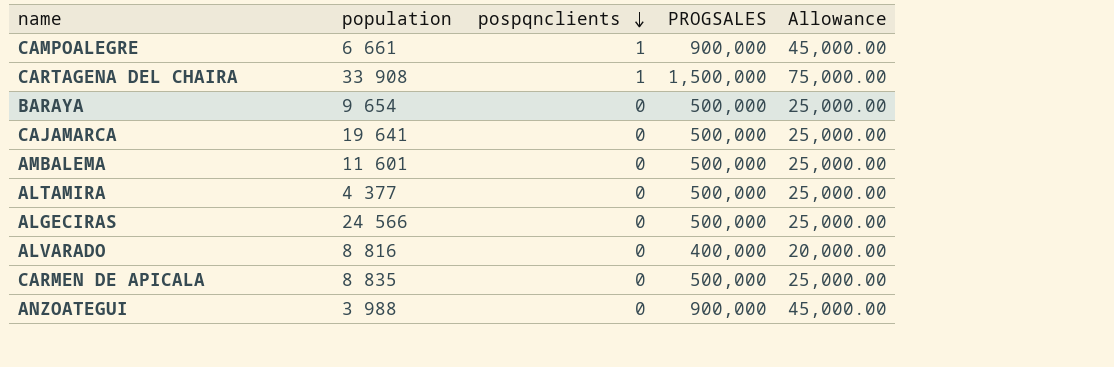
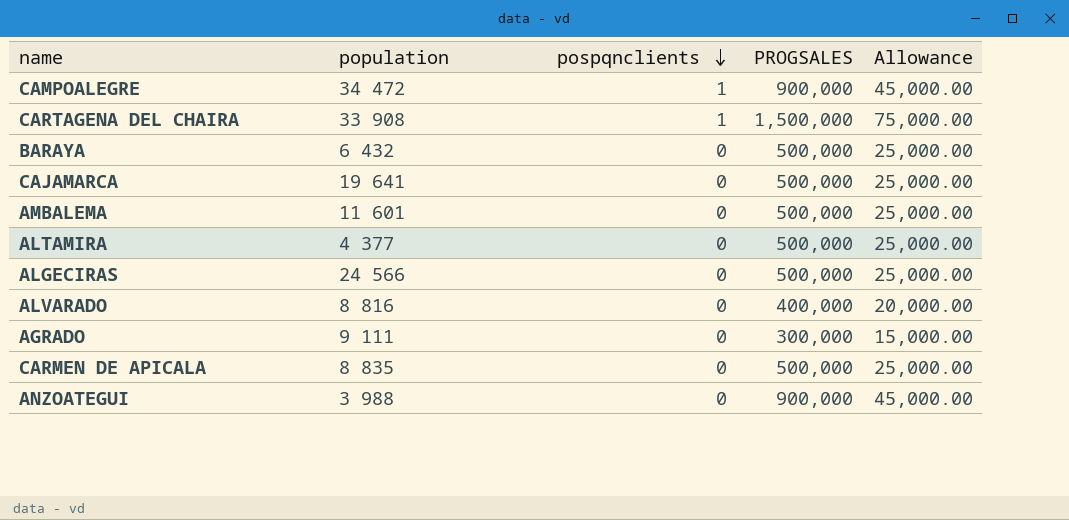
CAMPOALEGRE | population: 6 661 -> 34 472
BARAYA | population: 9 654 -> 6 432
row AGRADO: none -> 9 111 | 0 | 300,000 | 15,000.00

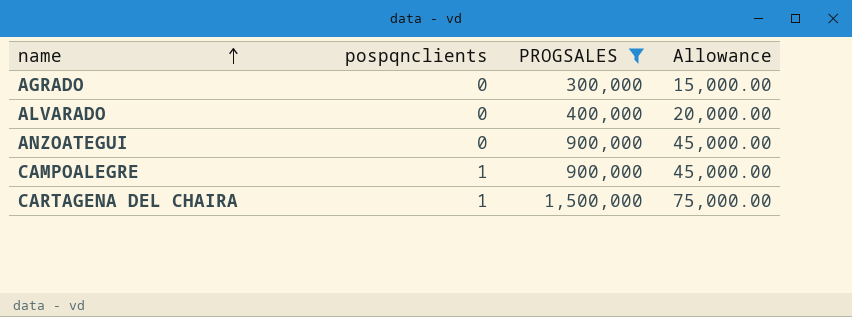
filter: none -> PROGSALES != 500,000
row order: pospqnclients descending -> name ascending
column population | position: 2 -> none

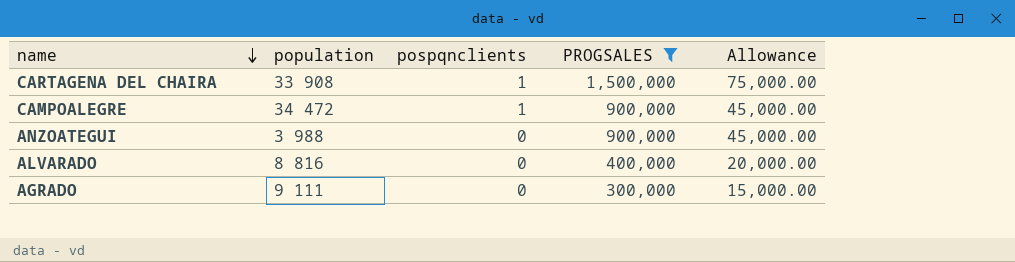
row order: name ascending -> name descending
column population | position: none -> 2

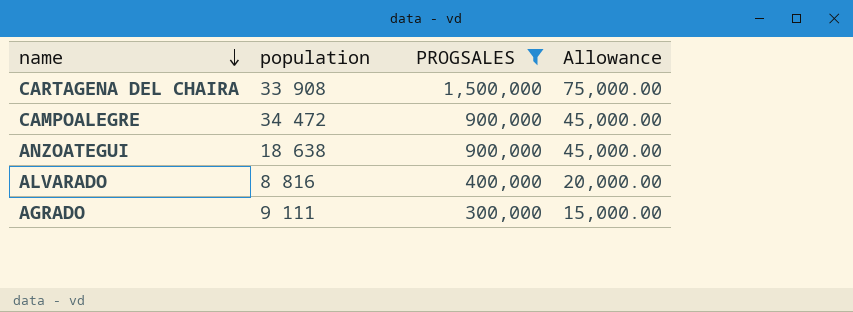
column pospqnclients | position: 3 -> none
ANZOATEGUI | population: 3 988 -> 18 638

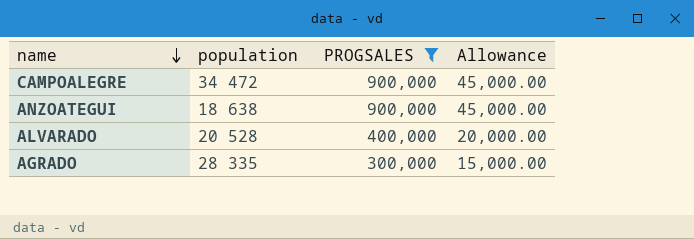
row CARTAGENA DEL CHAIRA: 33 908 | 1,500,000 | 75,000.00 -> none
ALVARADO | population: 8 816 -> 20 528
AGRADO | population: 9 111 -> 28 335

